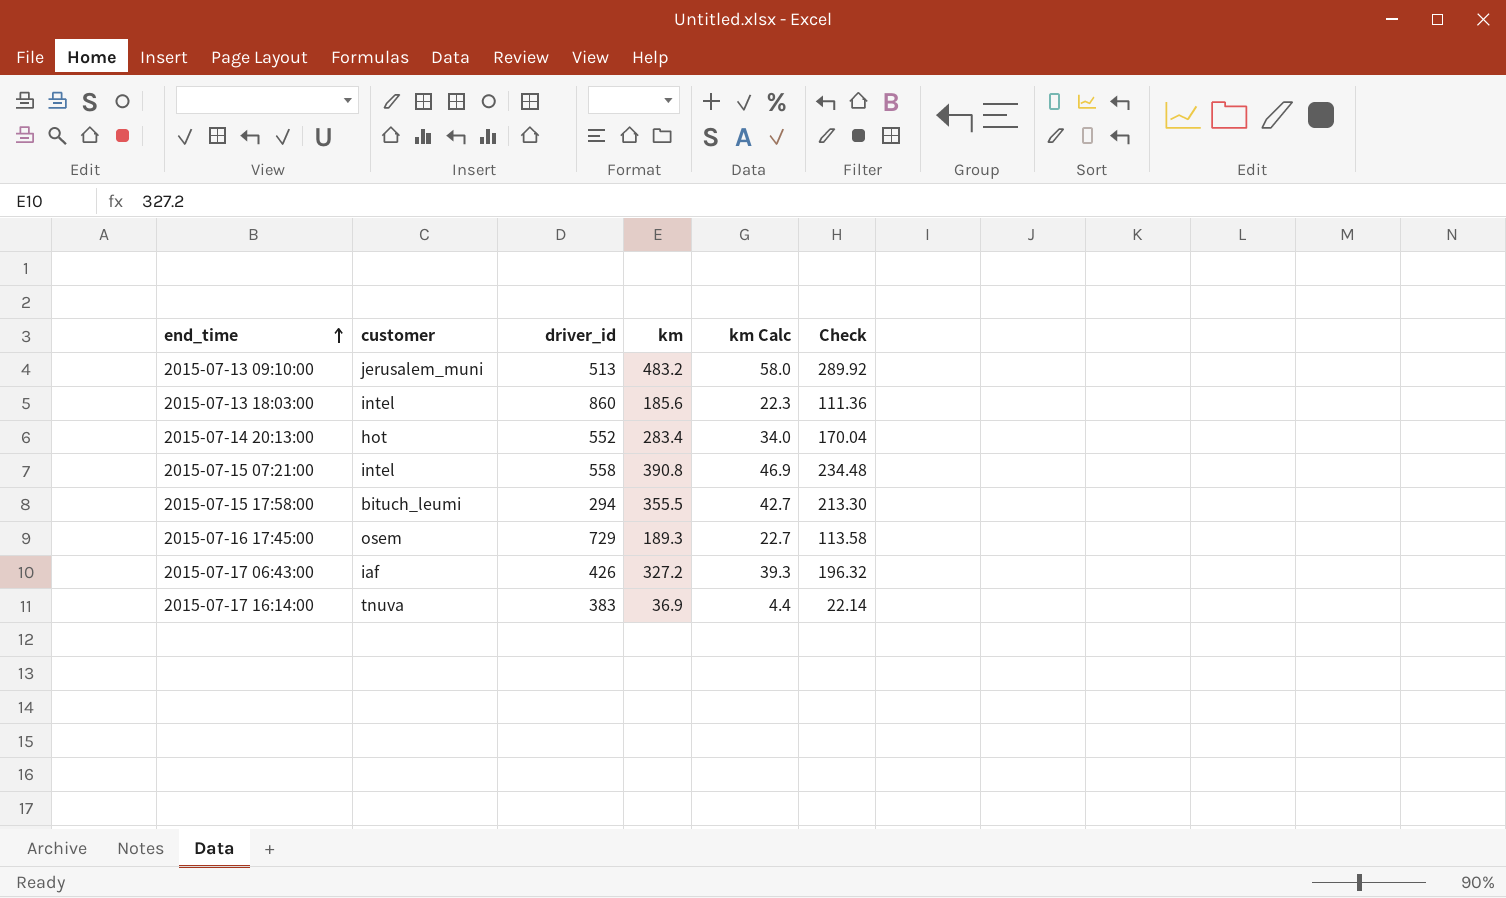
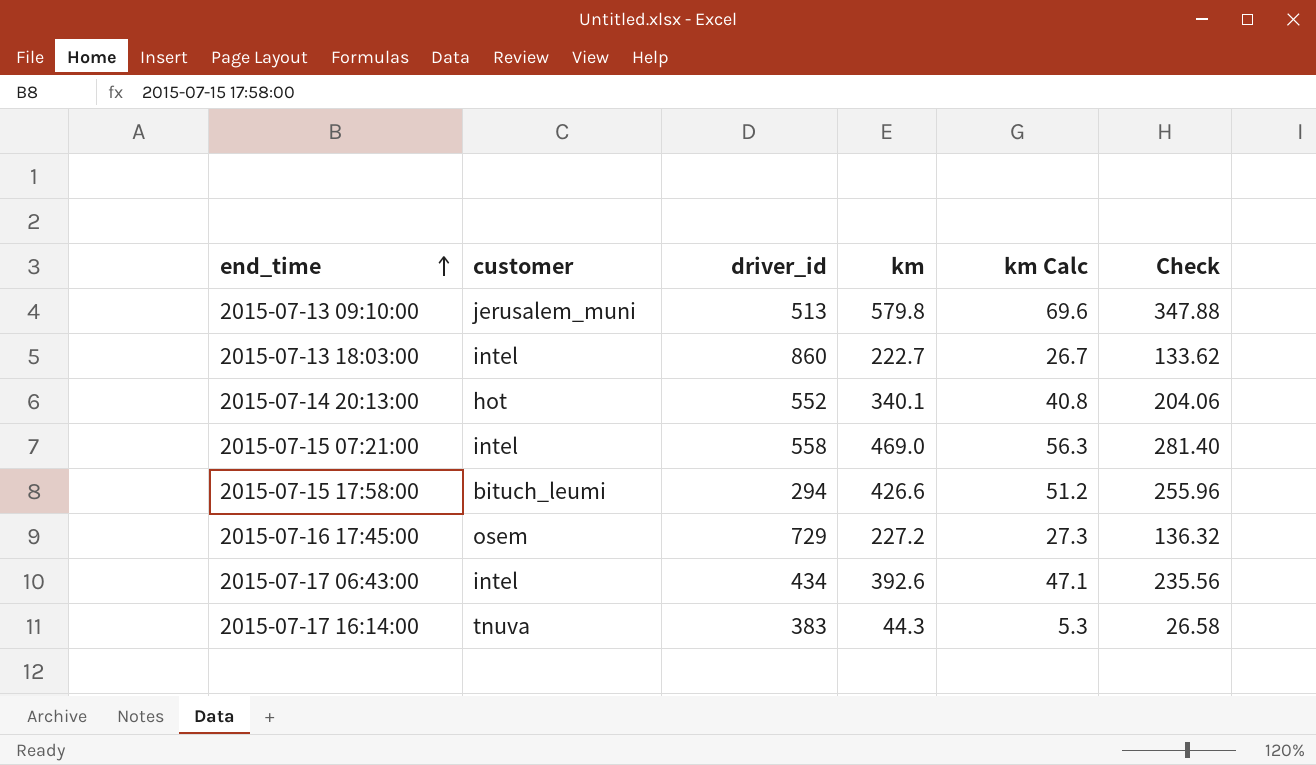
2015-07-13 09:10:00 | km: 483.2 -> 579.8
2015-07-13 09:10:00 | km Calc: 58.0 -> 69.6
2015-07-13 09:10:00 | Check: 289.92 -> 347.88
2015-07-13 18:03:00 | km: 185.6 -> 222.7
2015-07-13 18:03:00 | km Calc: 22.3 -> 26.7
2015-07-13 18:03:00 | Check: 111.36 -> 133.62
2015-07-14 20:13:00 | km: 283.4 -> 340.1
2015-07-14 20:13:00 | km Calc: 34.0 -> 40.8
2015-07-14 20:13:00 | Check: 170.04 -> 204.06
2015-07-15 07:21:00 | km: 390.8 -> 469.0
2015-07-15 07:21:00 | km Calc: 46.9 -> 56.3
2015-07-15 07:21:00 | Check: 234.48 -> 281.40
2015-07-15 17:58:00 | km: 355.5 -> 426.6
2015-07-15 17:58:00 | km Calc: 42.7 -> 51.2
2015-07-15 17:58:00 | Check: 213.30 -> 255.96
2015-07-16 17:45:00 | km: 189.3 -> 227.2
2015-07-16 17:45:00 | km Calc: 22.7 -> 27.3
2015-07-16 17:45:00 | Check: 113.58 -> 136.32
2015-07-17 06:43:00 | customer: iaf -> intel
2015-07-17 06:43:00 | driver_id: 426 -> 434
2015-07-17 06:43:00 | km: 327.2 -> 392.6
2015-07-17 06:43:00 | km Calc: 39.3 -> 47.1
2015-07-17 06:43:00 | Check: 196.32 -> 235.56
2015-07-17 16:14:00 | km: 36.9 -> 44.3
2015-07-17 16:14:00 | km Calc: 4.4 -> 5.3
2015-07-17 16:14:00 | Check: 22.14 -> 26.58

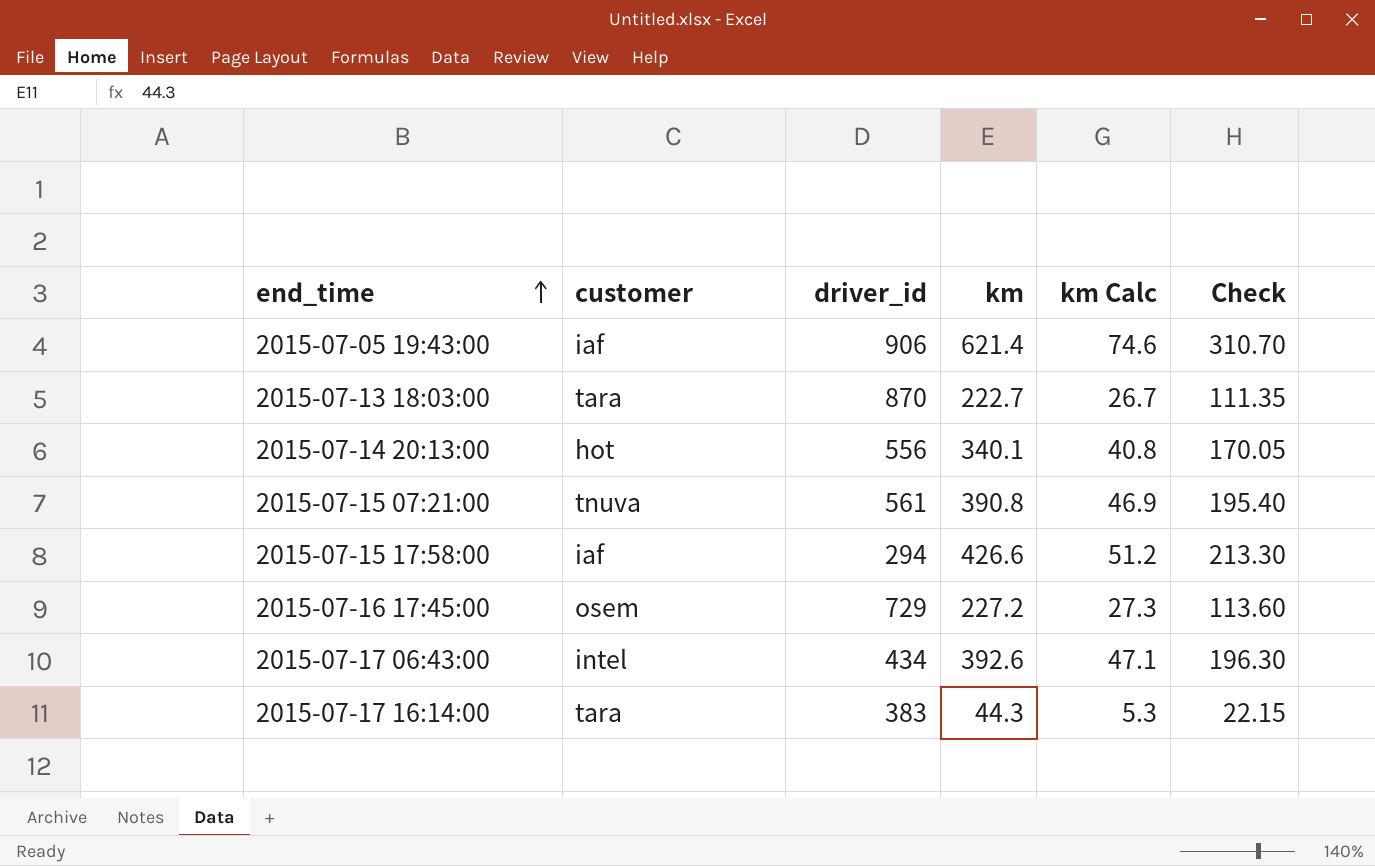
column Check | formula: [km] * 0.6 -> [km] * 0.5
row 2015-07-13 09:10:00: jerusalem_muni | 513 | 579.8 | 69.6 | 347.88 -> none
row 2015-07-05 19:43:00: none -> iaf | 906 | 621.4 | 74.6 | 310.70
2015-07-13 18:03:00 | customer: intel -> tara
2015-07-13 18:03:00 | driver_id: 860 -> 870
2015-07-14 20:13:00 | driver_id: 552 -> 556
2015-07-15 07:21:00 | customer: intel -> tnuva
2015-07-15 07:21:00 | driver_id: 558 -> 561
2015-07-15 07:21:00 | km: 469.0 -> 390.8
2015-07-15 07:21:00 | km Calc: 56.3 -> 46.9
2015-07-15 17:58:00 | customer: bituch_leumi -> iaf
2015-07-17 16:14:00 | customer: tnuva -> tara

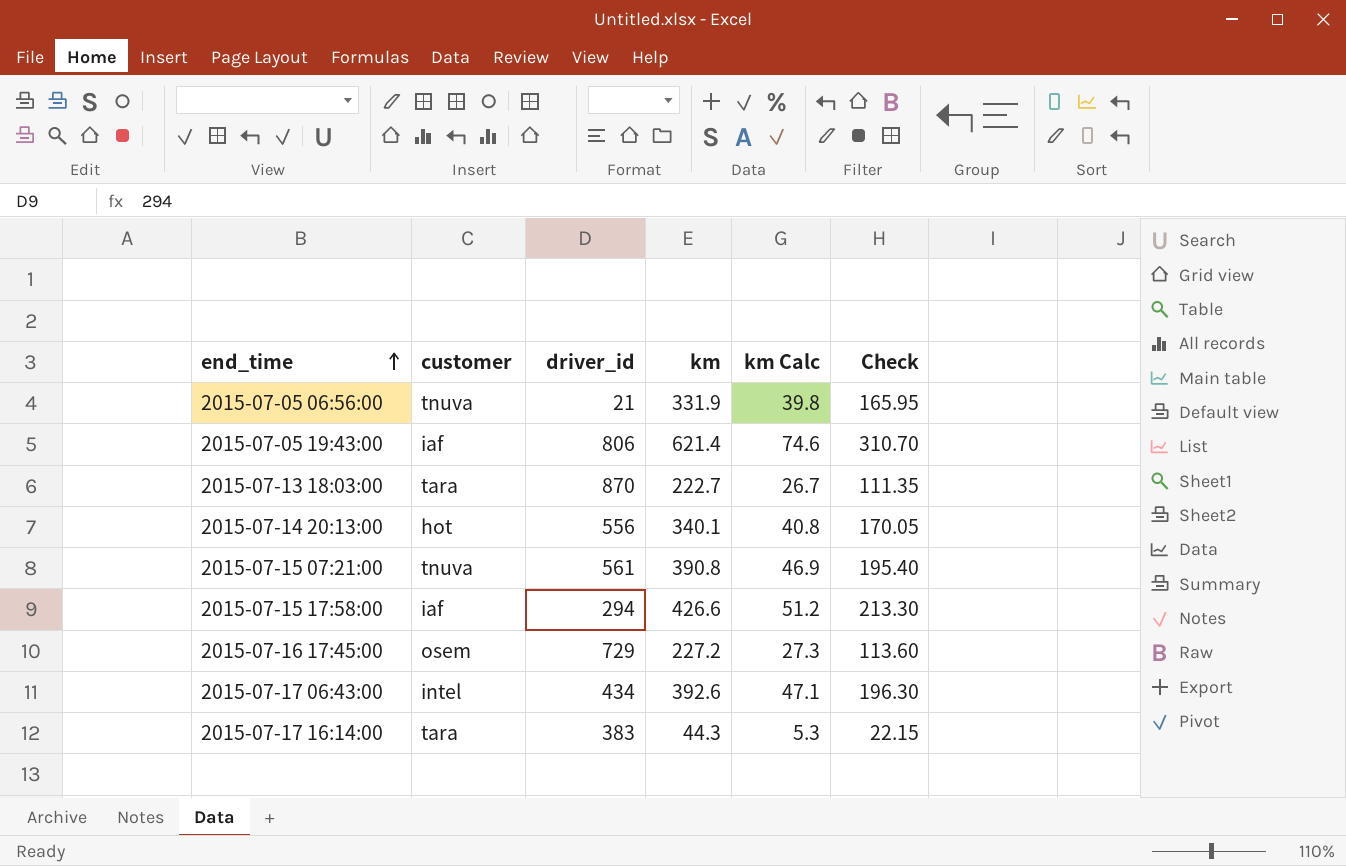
row 2015-07-05 06:56:00: none -> tnuva | 21 | 331.9 | 39.8 | 165.95
2015-07-05 19:43:00 | driver_id: 906 -> 806

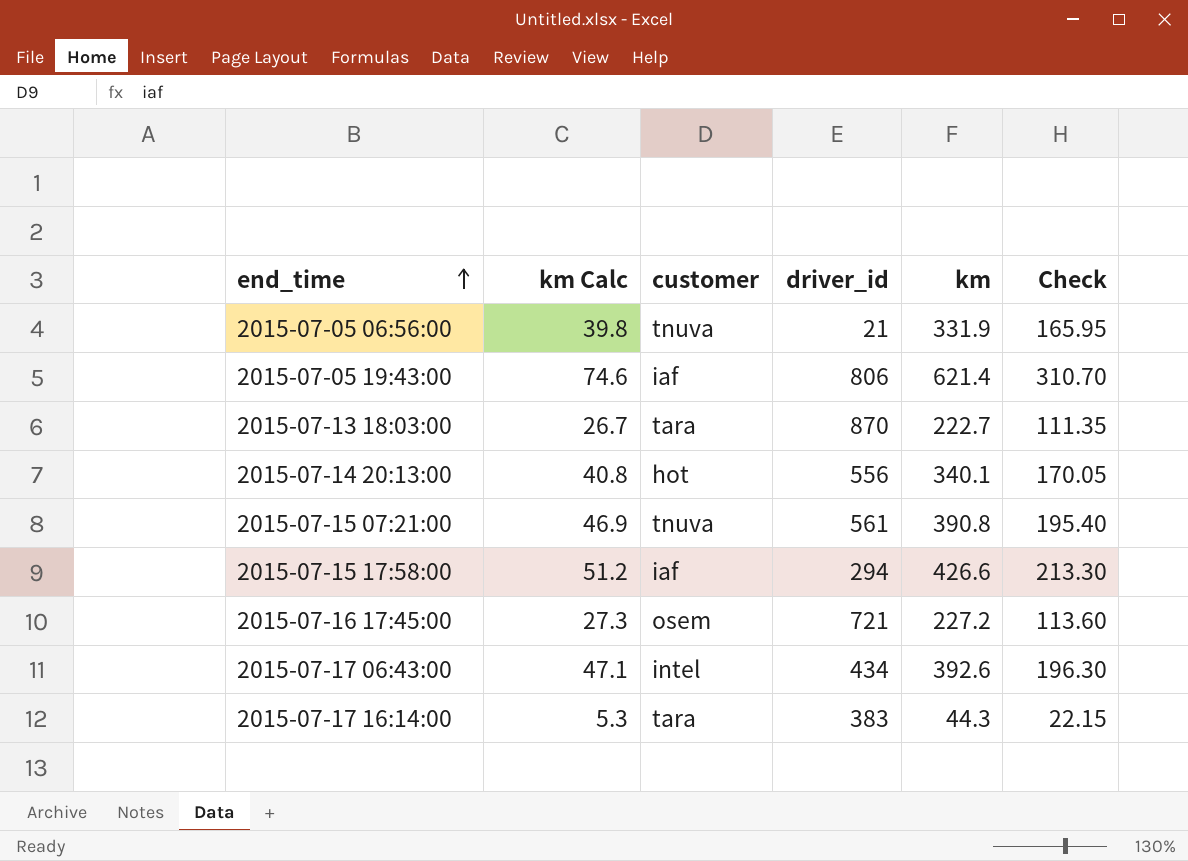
column km Calc | position: 5 -> 2
2015-07-16 17:45:00 | driver_id: 729 -> 721

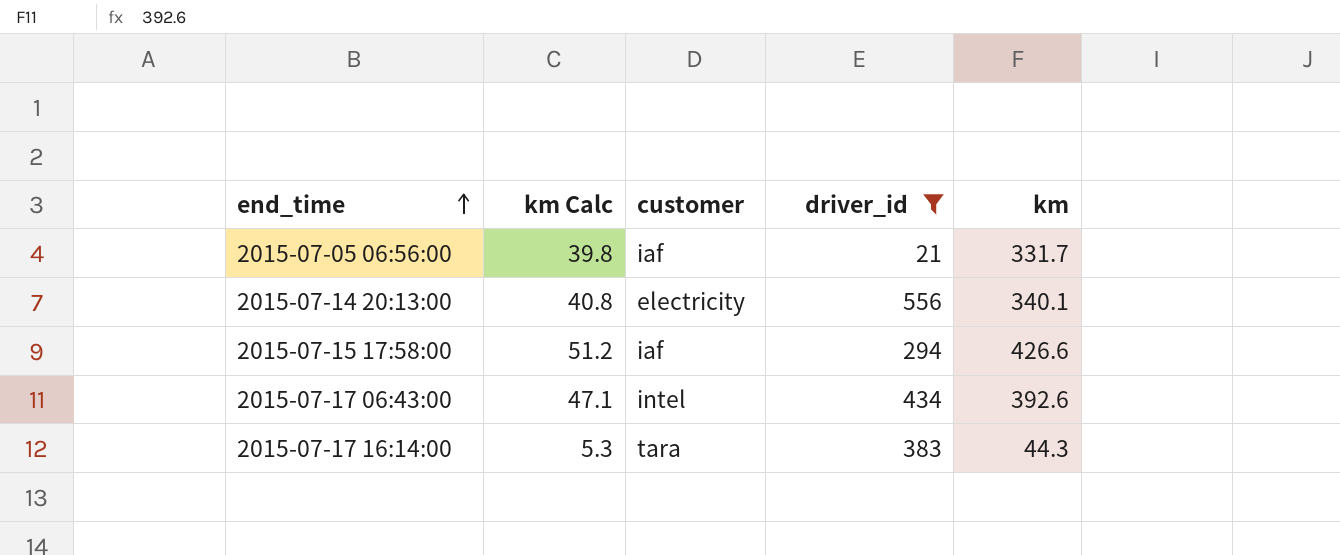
filter: none -> driver_id <= 556
column Check | formula: [km] * 0.5 -> none
2015-07-05 06:56:00 | customer: tnuva -> iaf
2015-07-05 06:56:00 | km: 331.9 -> 331.7
2015-07-14 20:13:00 | customer: hot -> electricity

